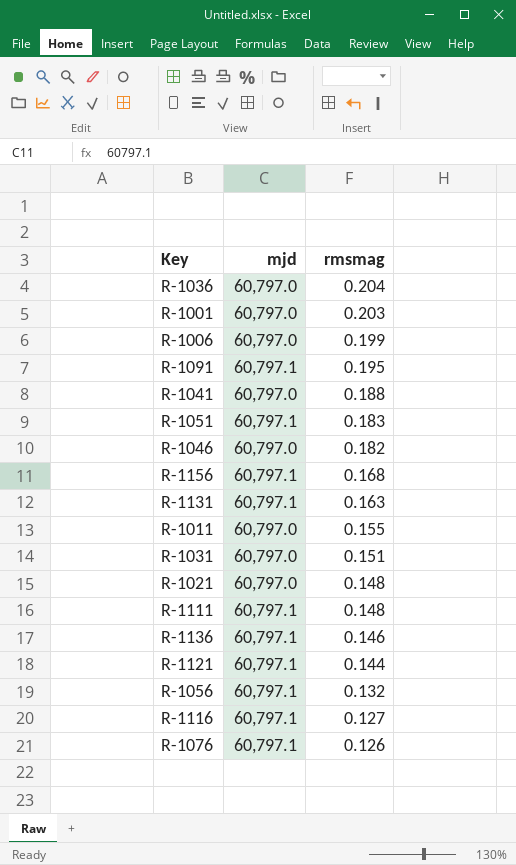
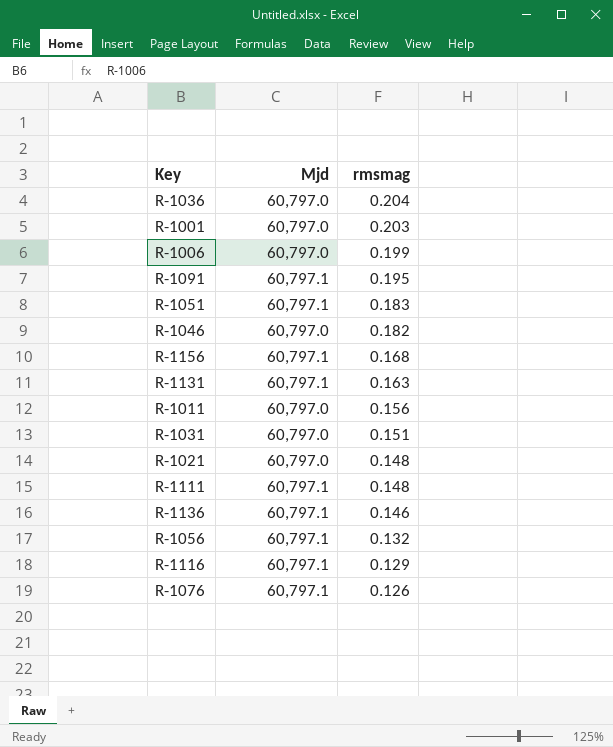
column name: mjd -> Mjd
row R-1041: 60,797.0 | 0.188 -> none
row R-1121: 60,797.1 | 0.144 -> none
R-1011 | rmsmag: 0.155 -> 0.156
R-1116 | rmsmag: 0.127 -> 0.129

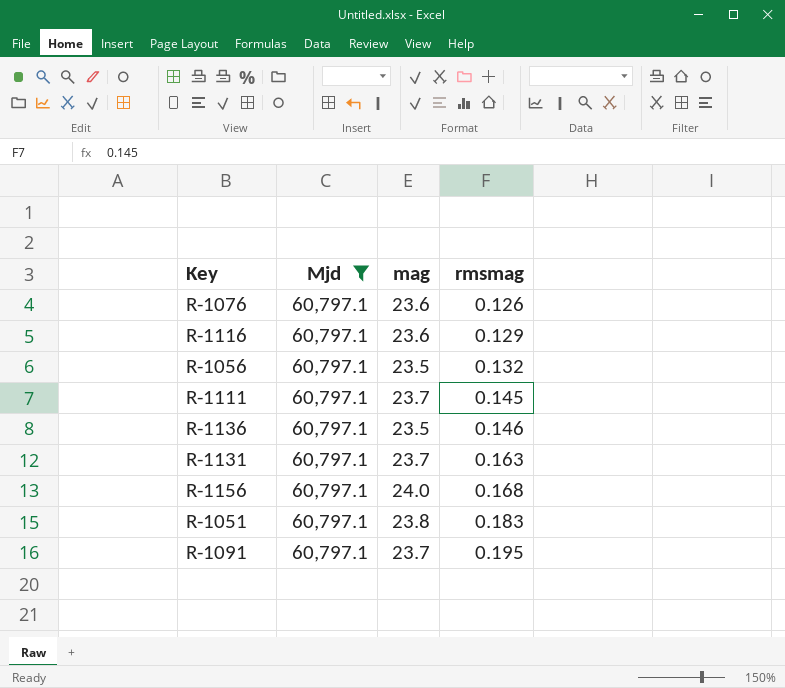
filter: none -> Mjd = 60,797.1
row order: rmsmag descending -> rmsmag ascending
column mag | position: none -> 3
R-1111 | rmsmag: 0.148 -> 0.145

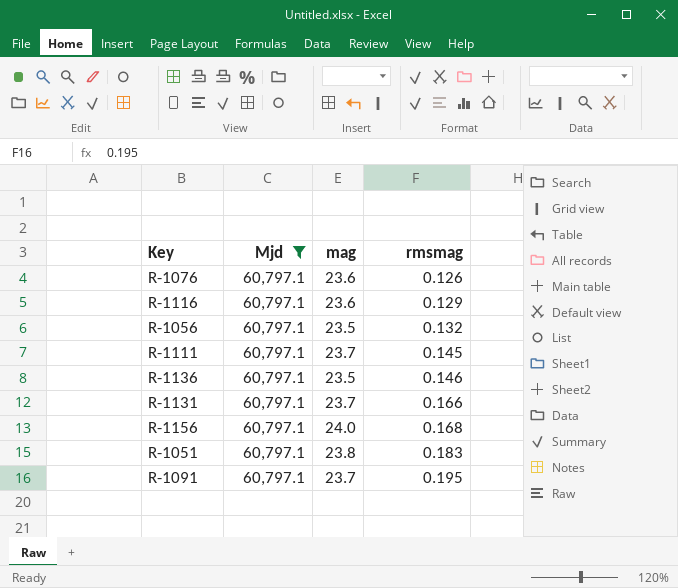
R-1131 | rmsmag: 0.163 -> 0.166

